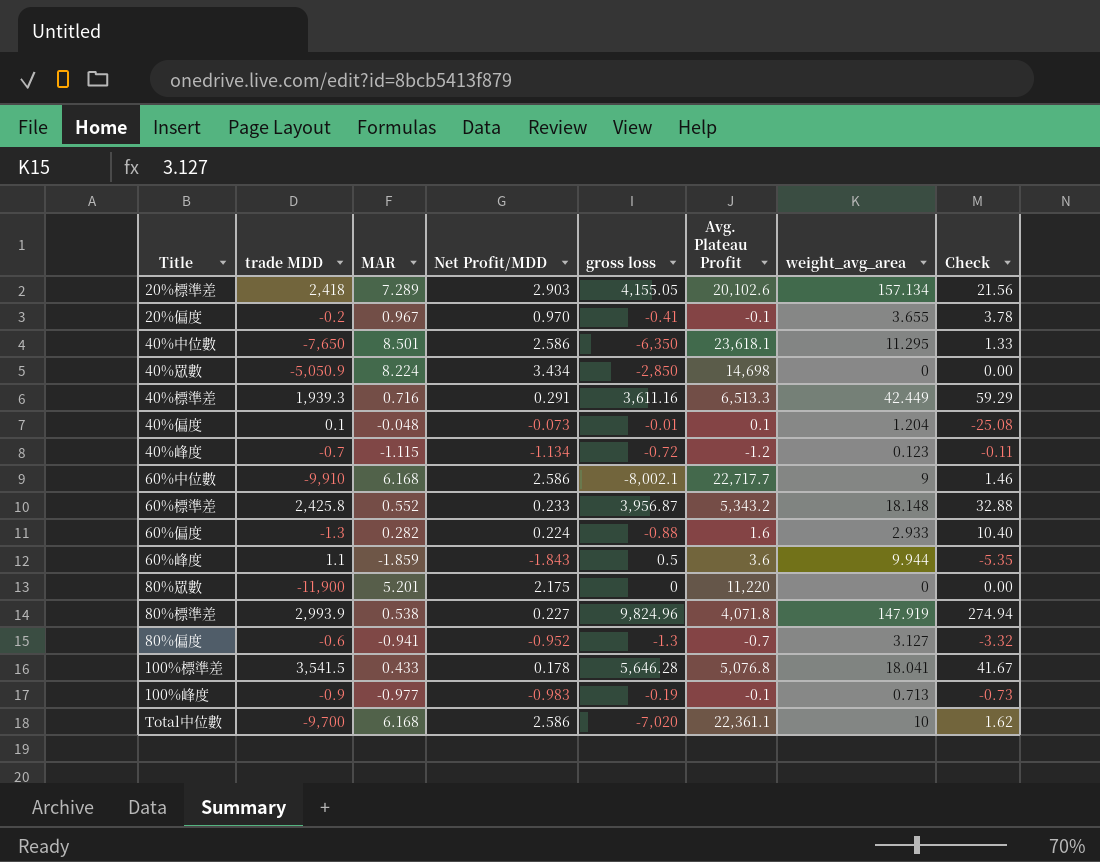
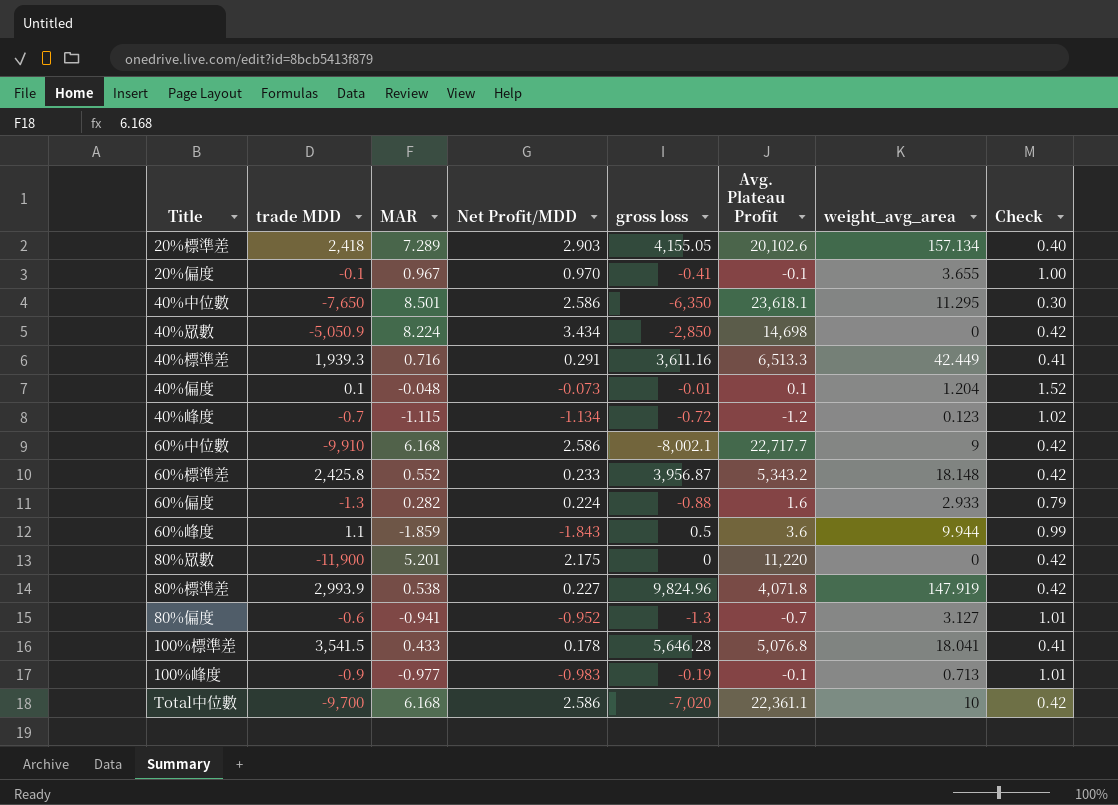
column Check | formula: [weight_avg_area] / [MAR] -> [Net Profit/MDD] / [MAR]
20%偏度 | trade MDD: -0.2 -> -0.1

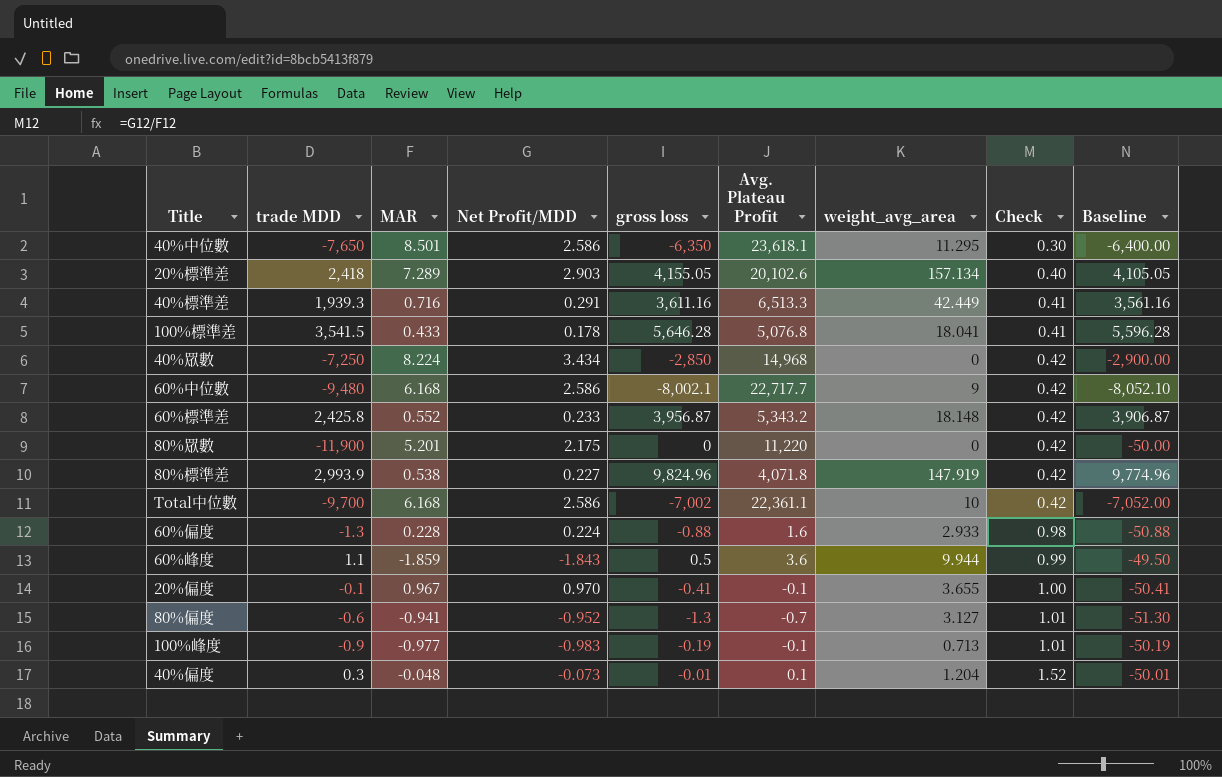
row order: none -> Check ascending
column Baseline | formula: none -> [gross loss] - 50
row 40%峰度: -0.7 | -1.115 | -1.134 | -0.72 | -1.2 | 0.123 | 1.02 -> none
40%眾數 | trade MDD: -5,050.9 -> -7,250
40%眾數 | Avg. Plateau Profit: 14,698 -> 14,968
60%中位數 | trade MDD: -9,910 -> -9,480
Total中位數 | gross loss: -7,020 -> -7,002
60%偏度 | MAR: 0.282 -> 0.228
60%偏度 | Check: 0.79 -> 0.98
40%偏度 | trade MDD: 0.1 -> 0.3

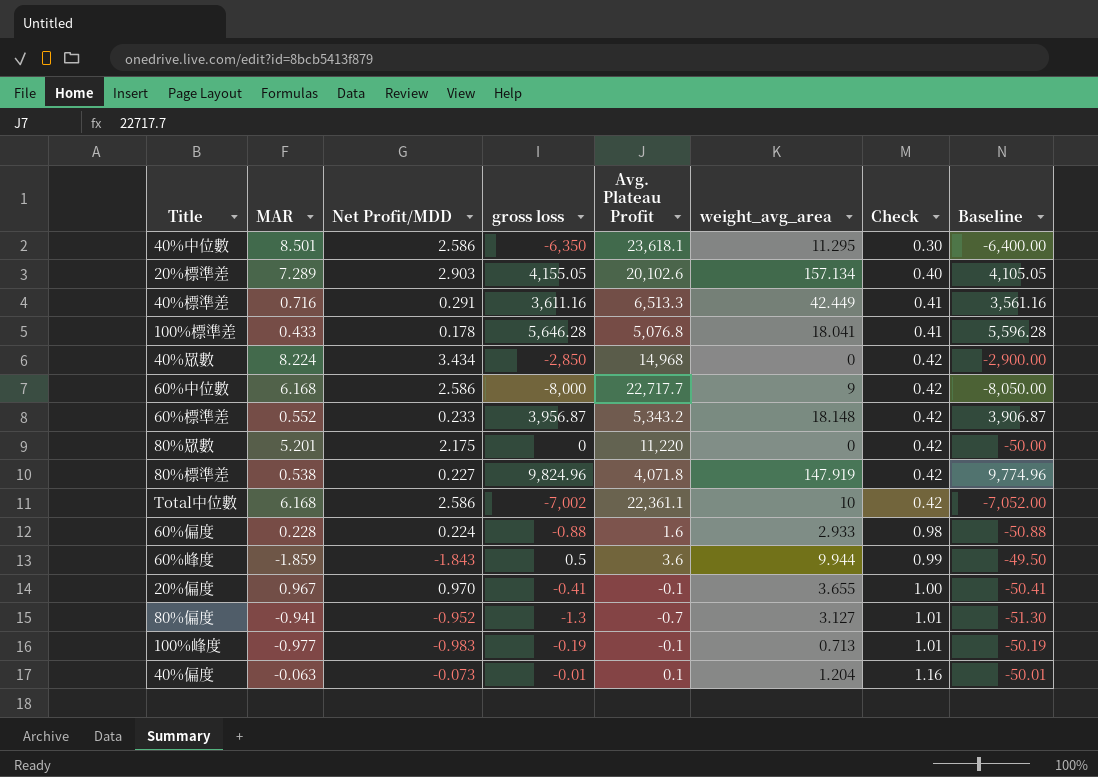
column trade MDD | position: 2 -> none
60%中位數 | gross loss: -8,002.1 -> -8,000
60%中位數 | Baseline: -8,052.10 -> -8,050.00
40%偏度 | MAR: -0.048 -> -0.063
40%偏度 | Check: 1.52 -> 1.16

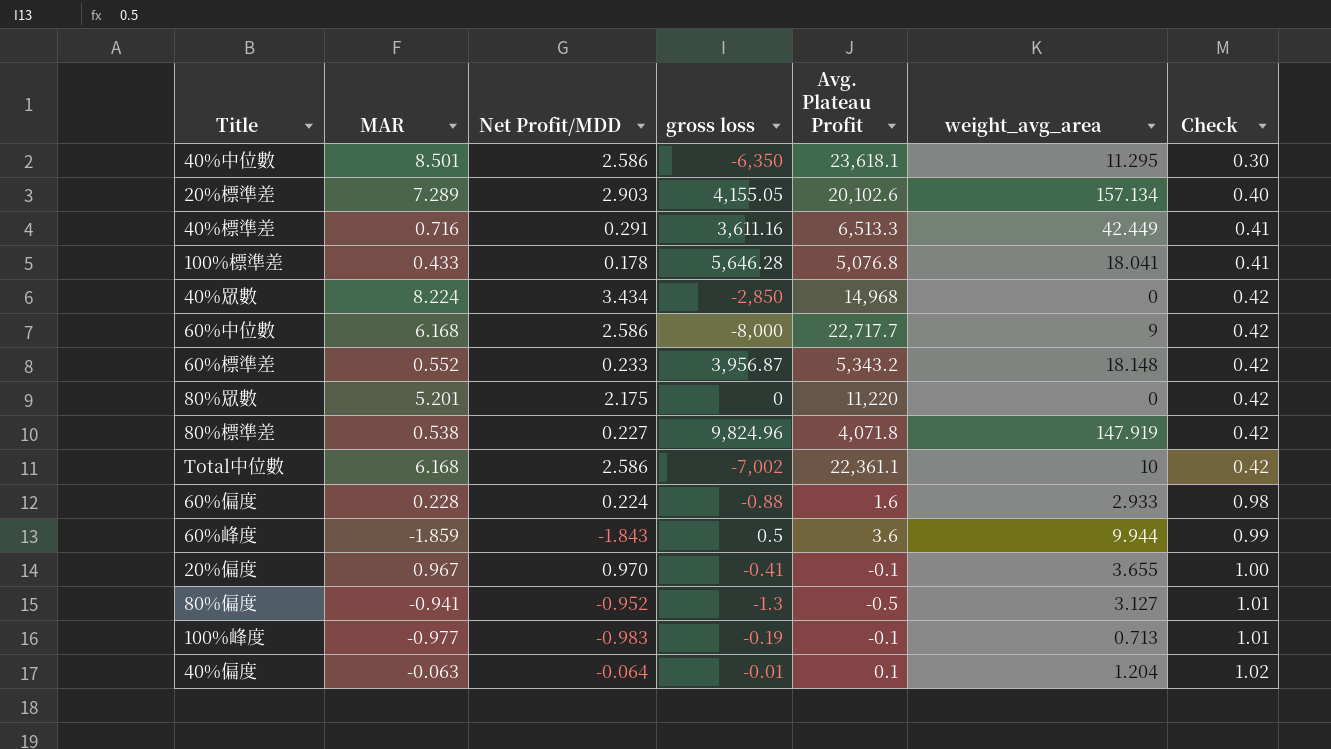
column Baseline | formula: [gross loss] - 50 -> none
80%偏度 | Avg. Plateau Profit: -0.7 -> -0.5
40%偏度 | Net Profit/MDD: -0.073 -> -0.064
40%偏度 | Check: 1.16 -> 1.02

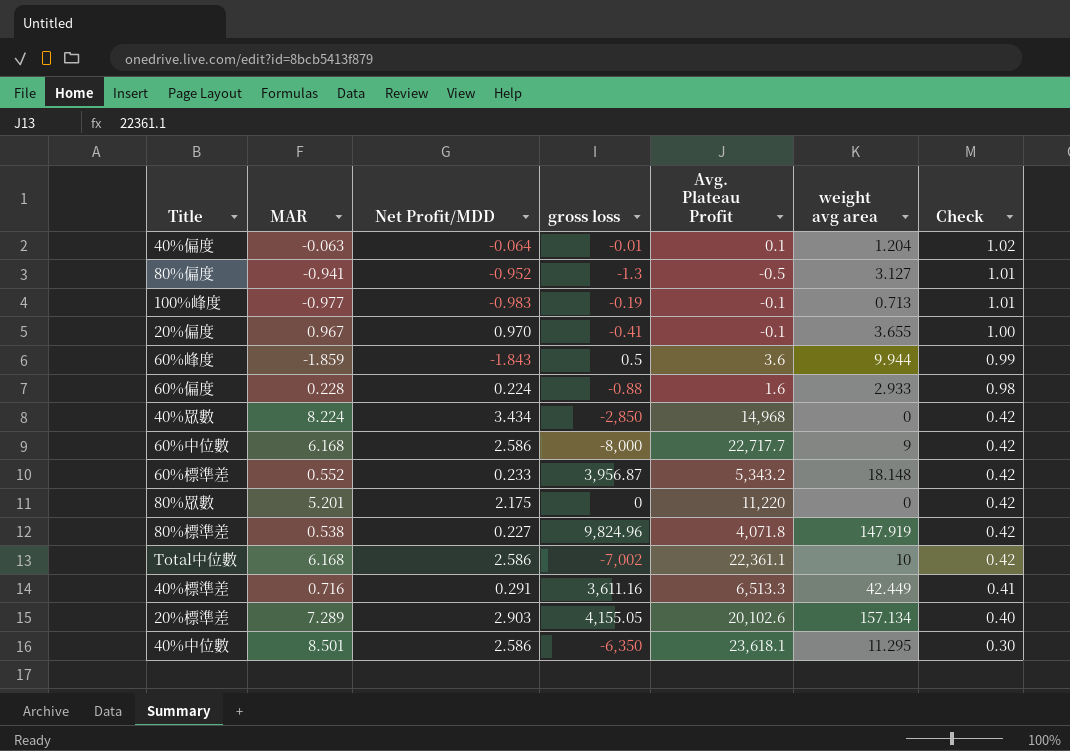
row order: Check ascending -> Check descending
column name: weight_avg_area -> weight avg area
row 100%標準差: 0.433 | 0.178 | 5,646.28 | 5,076.8 | 18.041 | 0.41 -> none

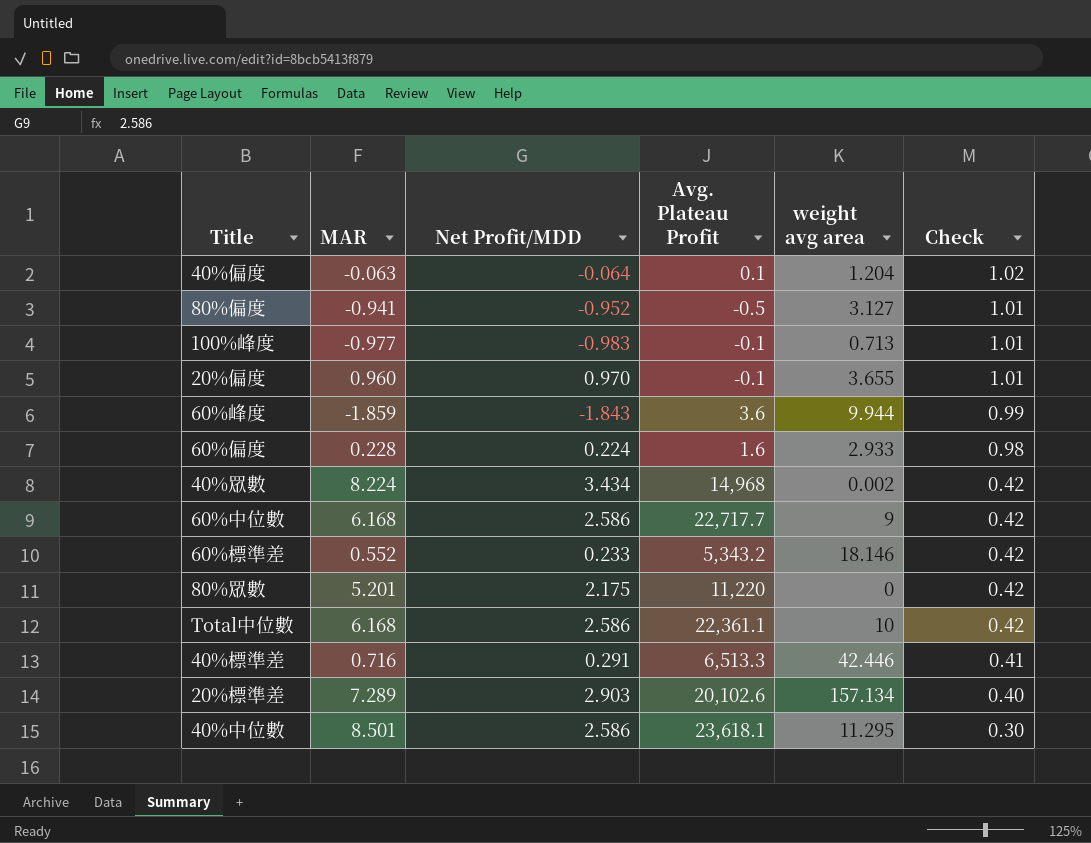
column gross loss | position: 4 -> none
row 80%標準差: 0.538 | 0.227 | 9,824.96 | 4,071.8 | 147.919 | 0.42 -> none
20%偏度 | MAR: 0.967 -> 0.960
20%偏度 | Check: 1.00 -> 1.01
40%眾數 | weight avg area: 0 -> 0.002
60%標準差 | weight avg area: 18.148 -> 18.146
40%標準差 | weight avg area: 42.449 -> 42.446

